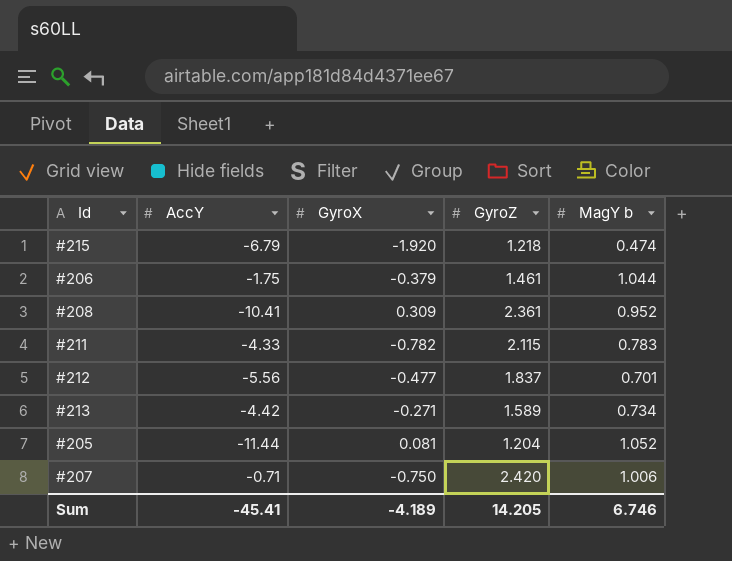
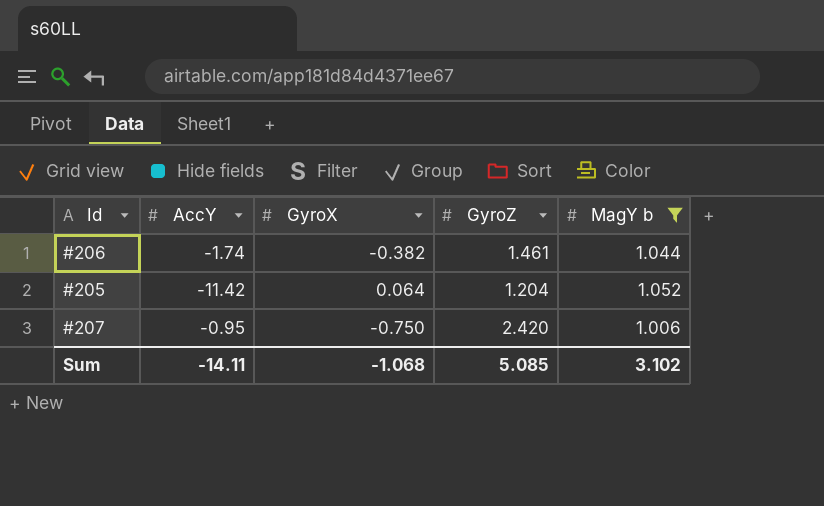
filter: none -> MagY b >= 1.006
#206 | AccY: -1.75 -> -1.74
#206 | GyroX: -0.379 -> -0.382
#205 | AccY: -11.44 -> -11.42
#205 | GyroX: 0.081 -> 0.064
#207 | AccY: -0.71 -> -0.95
Sum | AccY: -45.41 -> -14.11
Sum | GyroX: -4.189 -> -1.068
Sum | GyroZ: 14.205 -> 5.085
Sum | MagY b: 6.746 -> 3.102

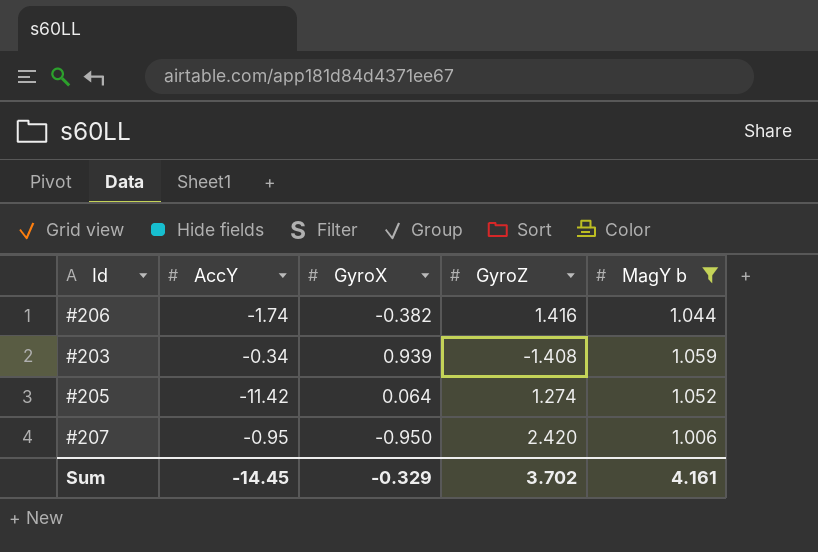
#206 | GyroZ: 1.461 -> 1.416
row #203: none -> -0.34 | 0.939 | -1.408 | 1.059
#205 | GyroZ: 1.204 -> 1.274
#207 | GyroX: -0.750 -> -0.950
Sum | AccY: -14.11 -> -14.45
Sum | GyroX: -1.068 -> -0.329
Sum | GyroZ: 5.085 -> 3.702
Sum | MagY b: 3.102 -> 4.161

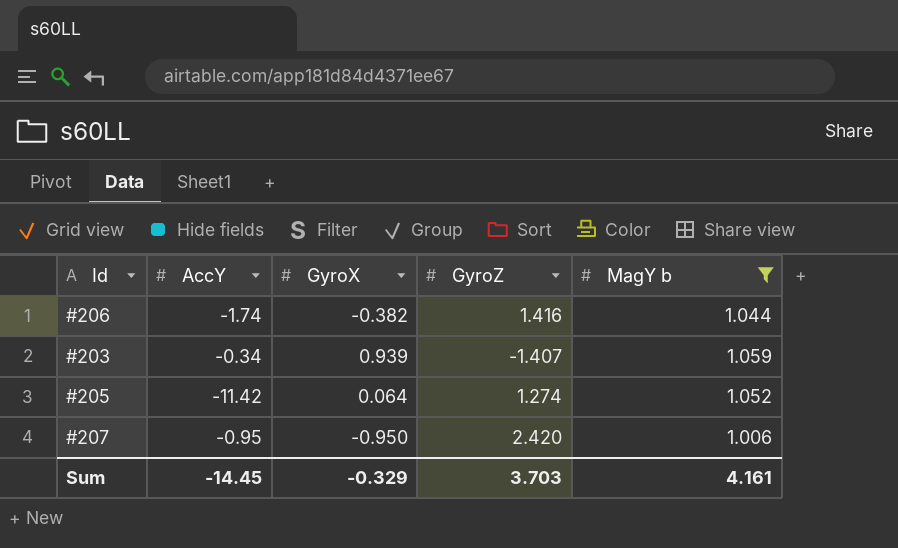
#203 | GyroZ: -1.408 -> -1.407
Sum | GyroZ: 3.702 -> 3.703

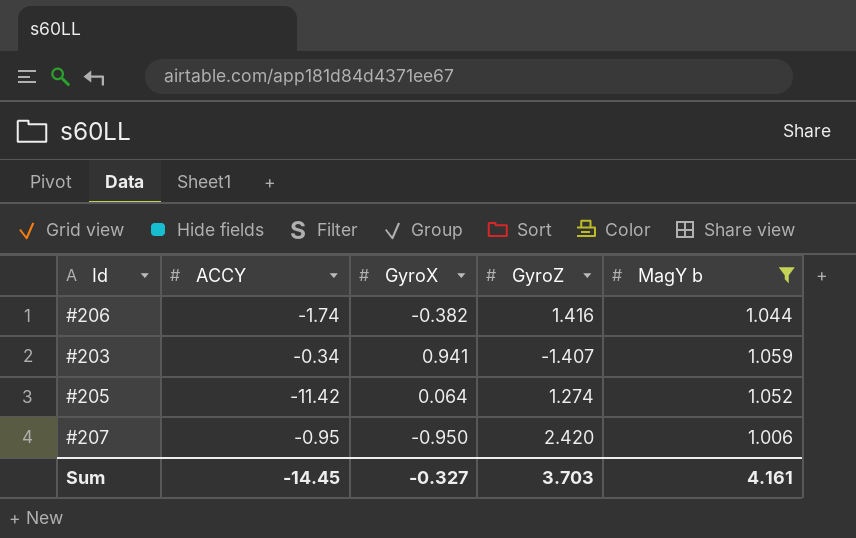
column name: AccY -> ACCY
#203 | GyroX: 0.939 -> 0.941
Sum | GyroX: -0.329 -> -0.327

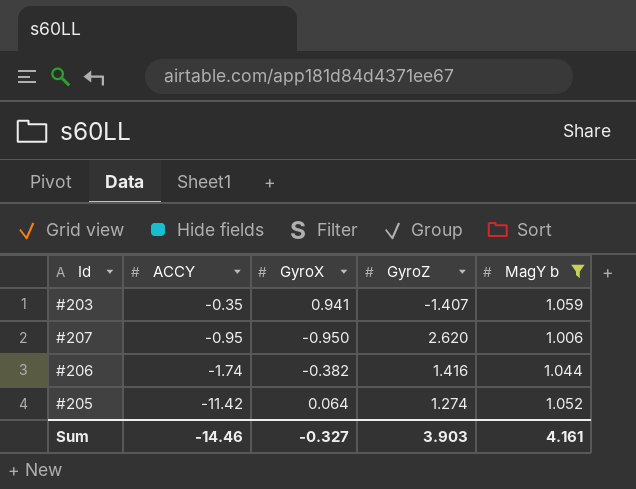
row order: none -> ACCY descending
#203 | ACCY: -0.34 -> -0.35
#207 | GyroZ: 2.420 -> 2.620
Sum | ACCY: -14.45 -> -14.46
Sum | GyroZ: 3.703 -> 3.903

